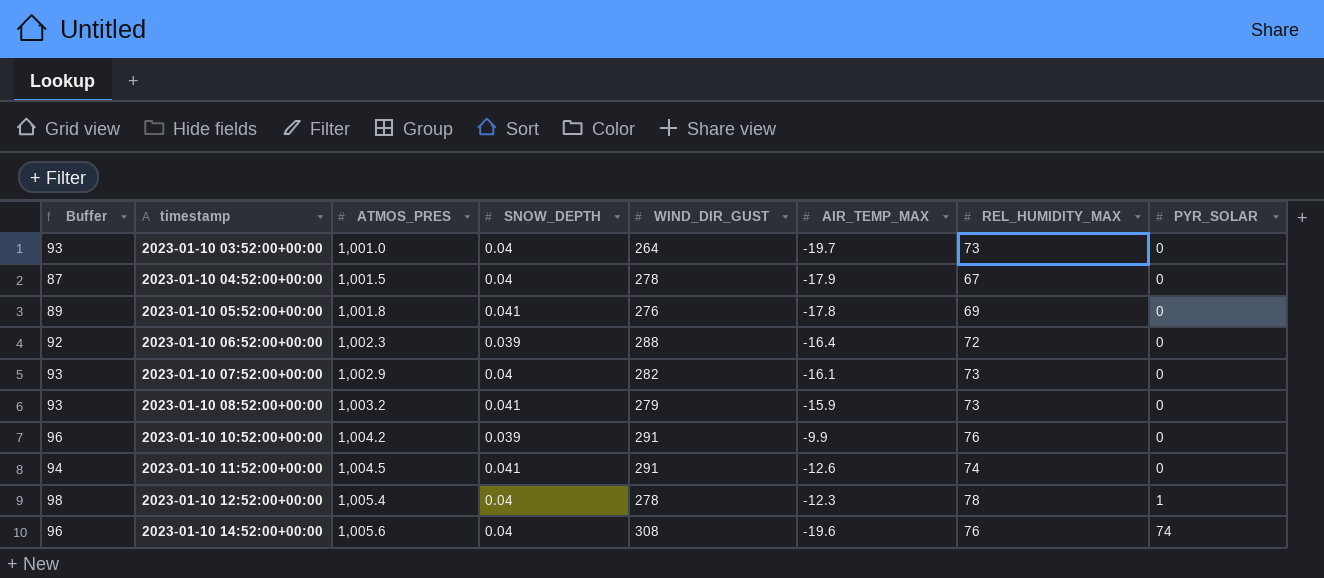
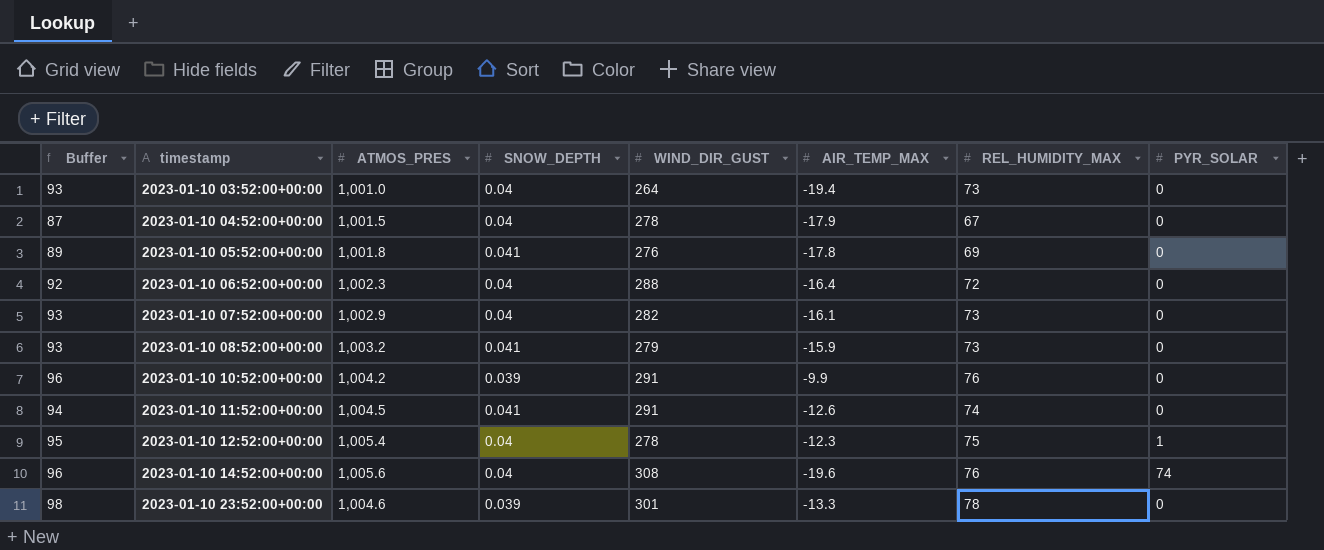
2023-01-10 03:52:00+00:00 | AIR_TEMP_MAX: -19.7 -> -19.4
2023-01-10 06:52:00+00:00 | SNOW_DEPTH: 0.039 -> 0.04
2023-01-10 12:52:00+00:00 | Buffer: 98 -> 95
2023-01-10 12:52:00+00:00 | REL_HUMIDITY_MAX: 78 -> 75
row 2023-01-10 23:52:00+00:00: none -> 98 | 1,004.6 | 0.039 | 301 | -13.3 | 78 | 0

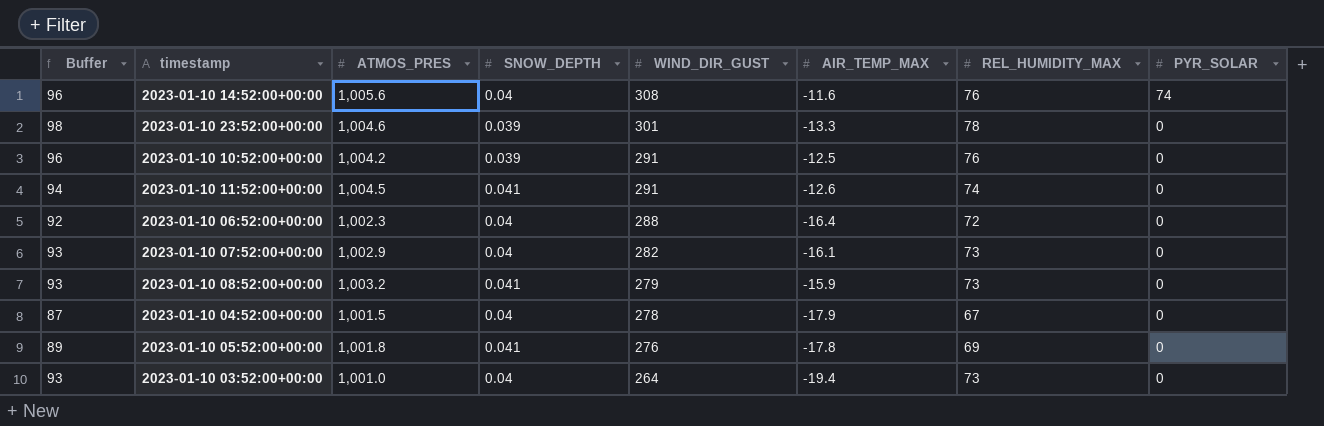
row order: timestamp ascending -> WIND_DIR_GUST descending
row 2023-01-10 12:52:00+00:00: 95 | 1,005.4 | 0.04 | 278 | -12.3 | 75 | 1 -> none
2023-01-10 14:52:00+00:00 | AIR_TEMP_MAX: -19.6 -> -11.6
2023-01-10 10:52:00+00:00 | AIR_TEMP_MAX: -9.9 -> -12.5

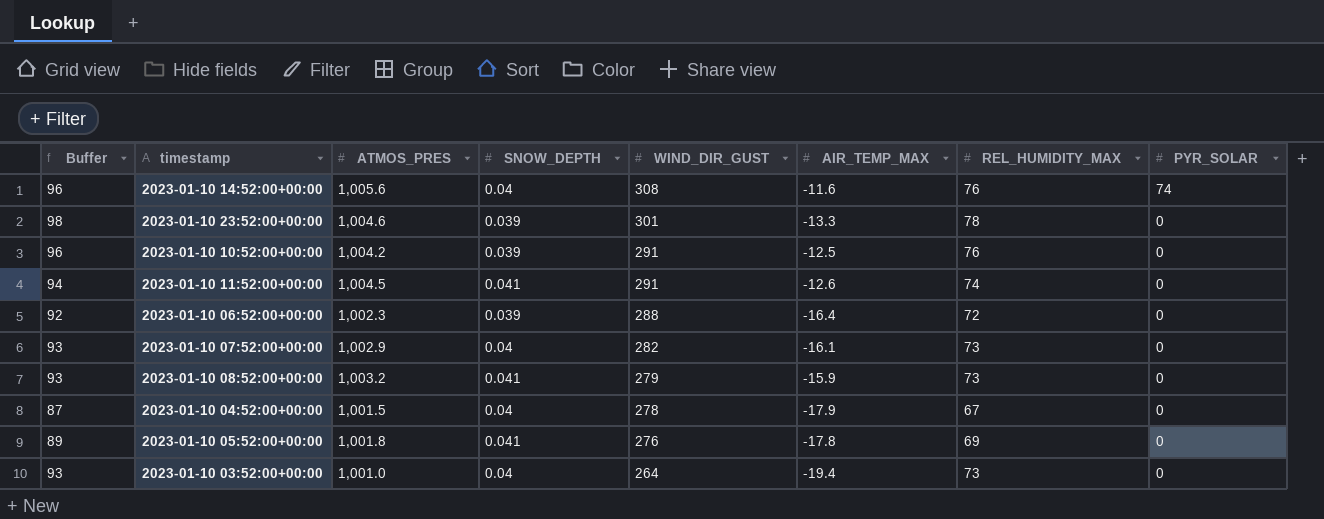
2023-01-10 06:52:00+00:00 | SNOW_DEPTH: 0.04 -> 0.039

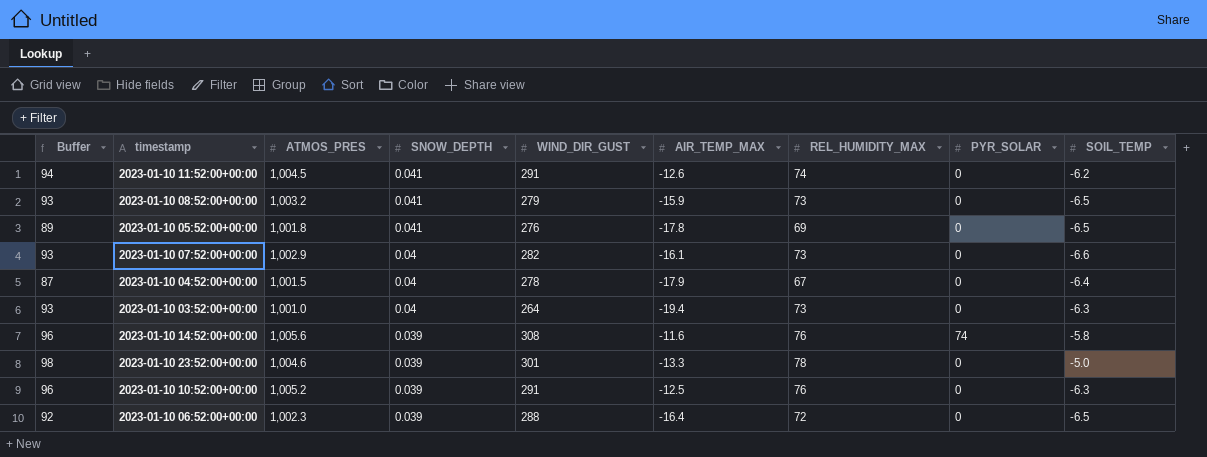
row order: WIND_DIR_GUST descending -> SNOW_DEPTH descending
column SOIL_TEMP | position: none -> 9
2023-01-10 14:52:00+00:00 | SNOW_DEPTH: 0.04 -> 0.039
2023-01-10 10:52:00+00:00 | ATMOS_PRES: 1,004.2 -> 1,005.2

